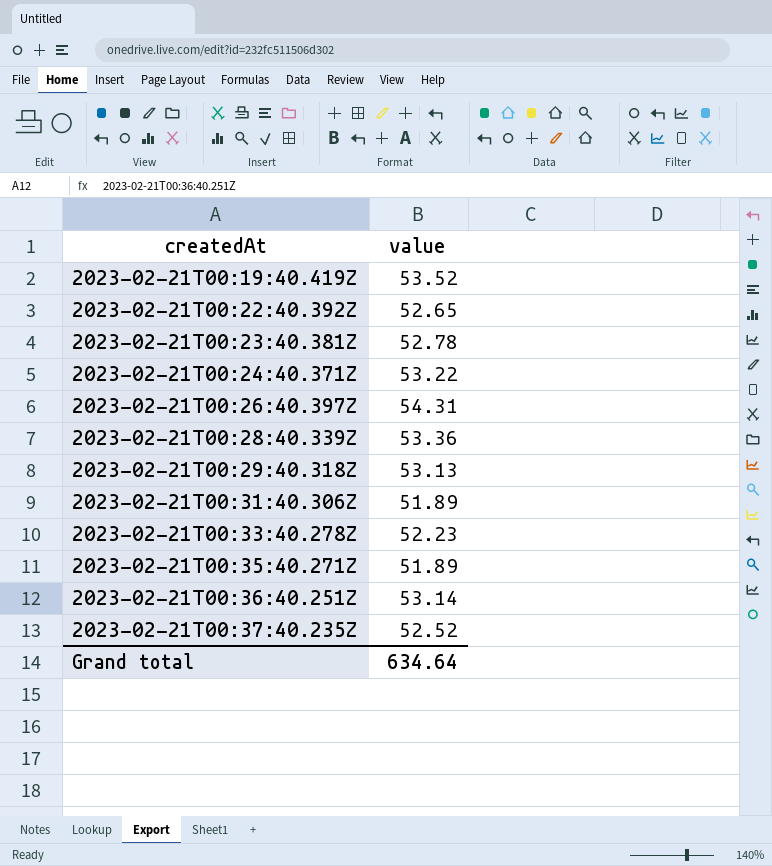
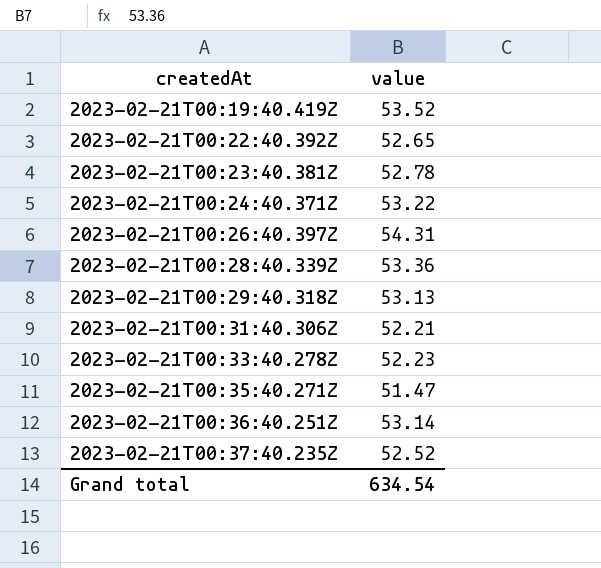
2023-02-21T00:31:40.306Z | value: 51.89 -> 52.21
2023-02-21T00:35:40.271Z | value: 51.89 -> 51.47
Grand total | value: 634.64 -> 634.54

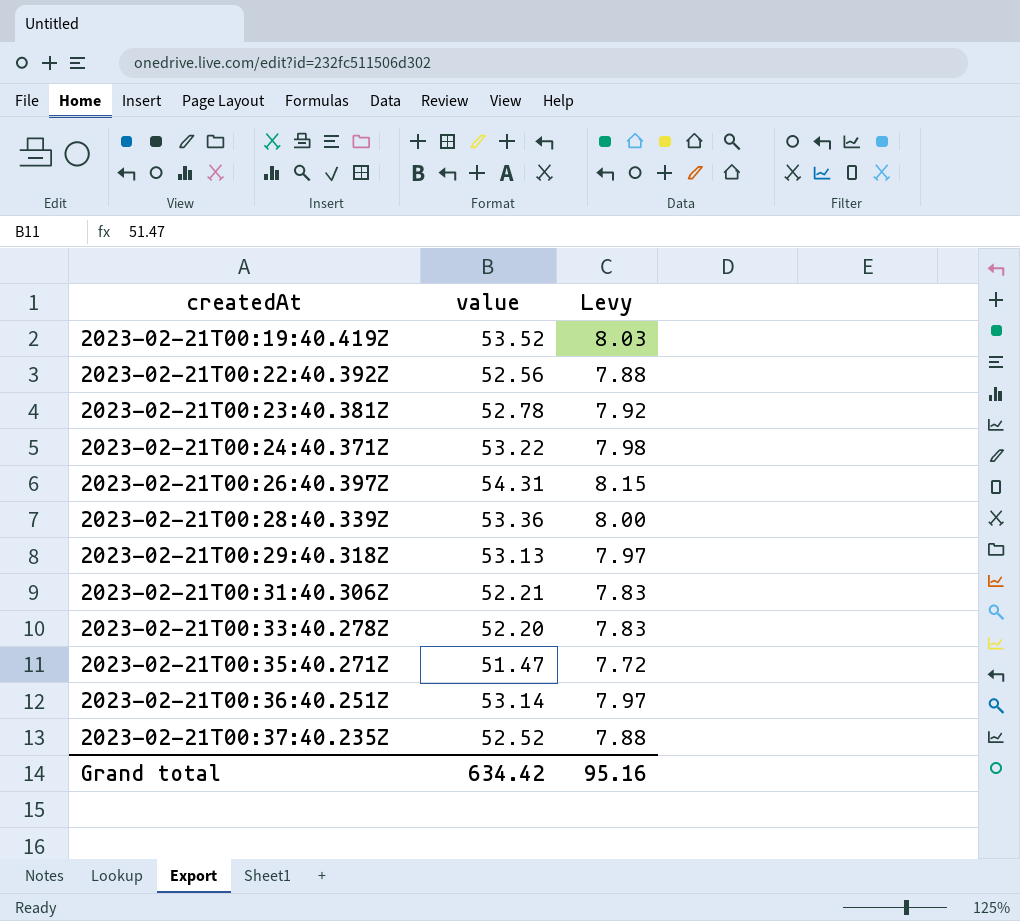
column Levy | formula: none -> [value] * 0.15
2023-02-21T00:22:40.392Z | value: 52.65 -> 52.56
2023-02-21T00:33:40.278Z | value: 52.23 -> 52.20
Grand total | value: 634.54 -> 634.42

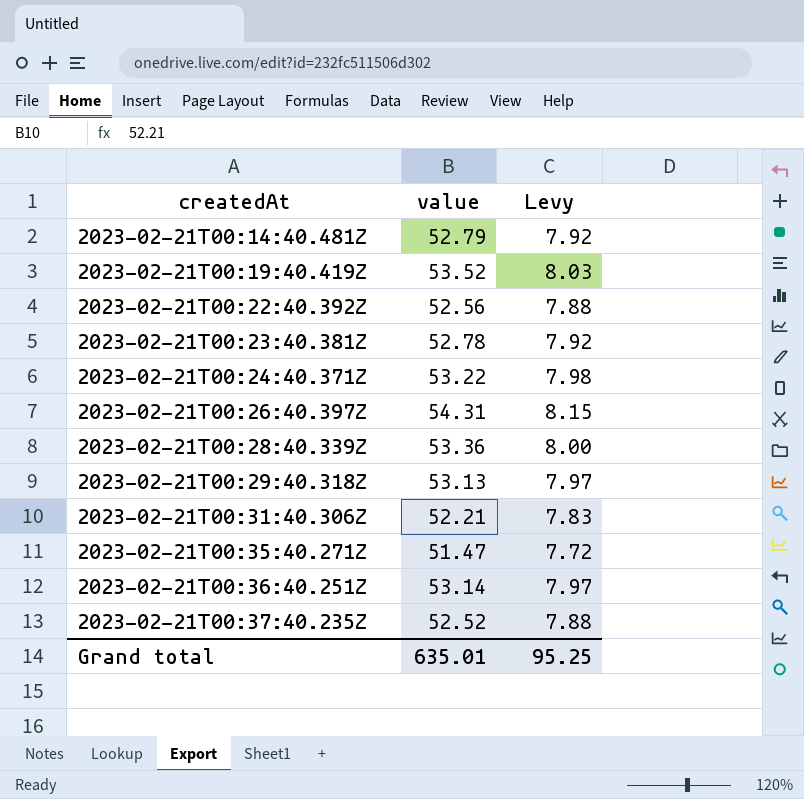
row 2023-02-21T00:33:40.278Z: 52.20 | 7.83 -> none
row 2023-02-21T00:14:40.481Z: none -> 52.79 | 7.92
Grand total | value: 634.42 -> 635.01
Grand total | Levy: 95.16 -> 95.25

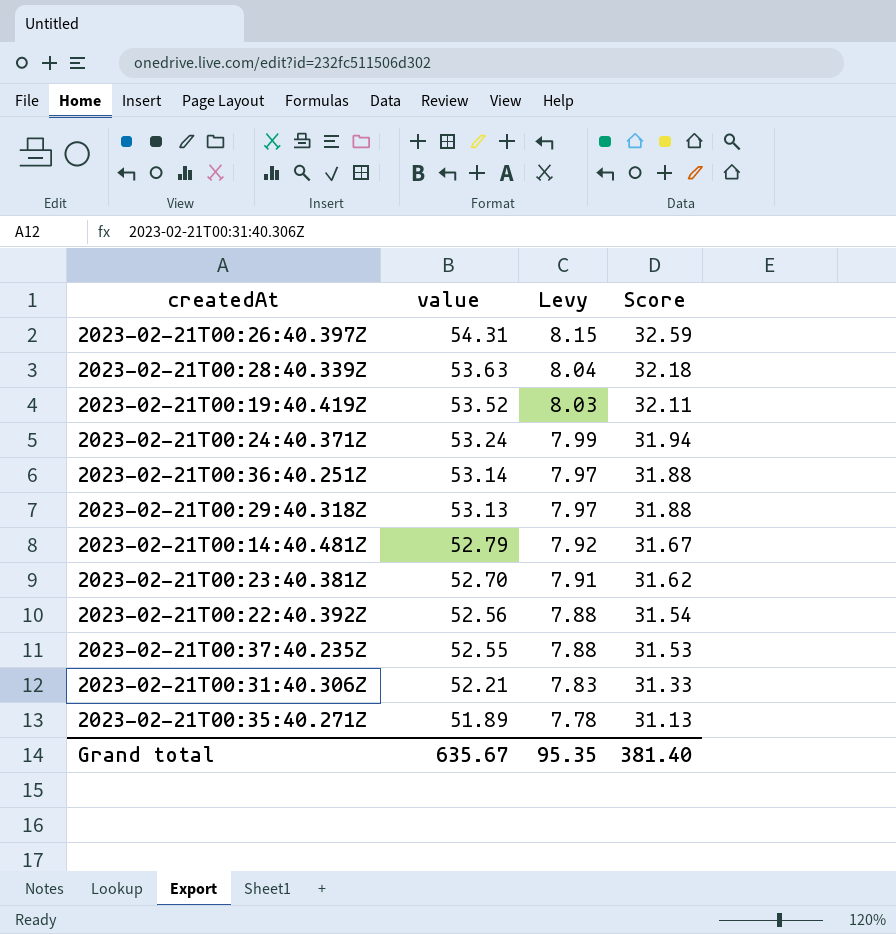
row order: createdAt ascending -> value descending
column Score | formula: none -> [value] * 0.6
2023-02-21T00:28:40.339Z | value: 53.36 -> 53.63
2023-02-21T00:28:40.339Z | Levy: 8.00 -> 8.04
2023-02-21T00:24:40.371Z | value: 53.22 -> 53.24
2023-02-21T00:24:40.371Z | Levy: 7.98 -> 7.99
2023-02-21T00:23:40.381Z | value: 52.78 -> 52.70
2023-02-21T00:23:40.381Z | Levy: 7.92 -> 7.91
2023-02-21T00:37:40.235Z | value: 52.52 -> 52.55
2023-02-21T00:35:40.271Z | value: 51.47 -> 51.89
2023-02-21T00:35:40.271Z | Levy: 7.72 -> 7.78
Grand total | value: 635.01 -> 635.67
Grand total | Levy: 95.25 -> 95.35

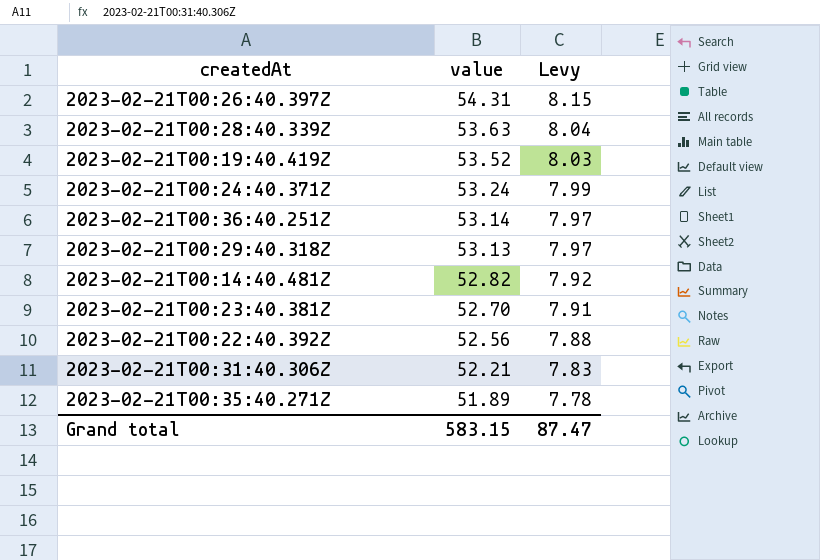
column Score | formula: [value] * 0.6 -> none
row 2023-02-21T00:37:40.235Z: 52.55 | 7.88 | 31.53 -> none
2023-02-21T00:14:40.481Z | value: 52.79 -> 52.82
Grand total | value: 635.67 -> 583.15
Grand total | Levy: 95.35 -> 87.47

